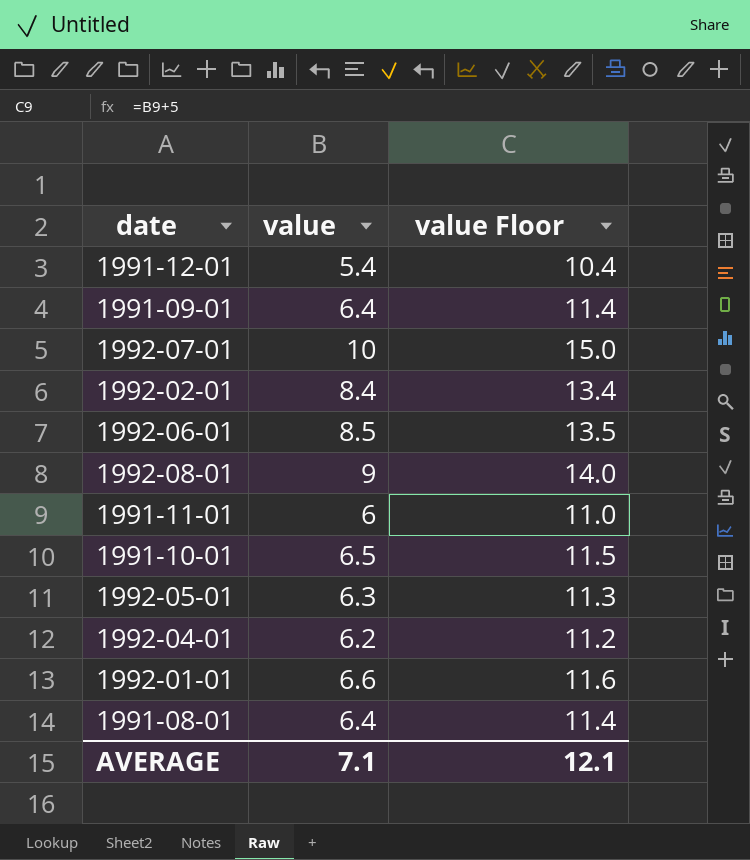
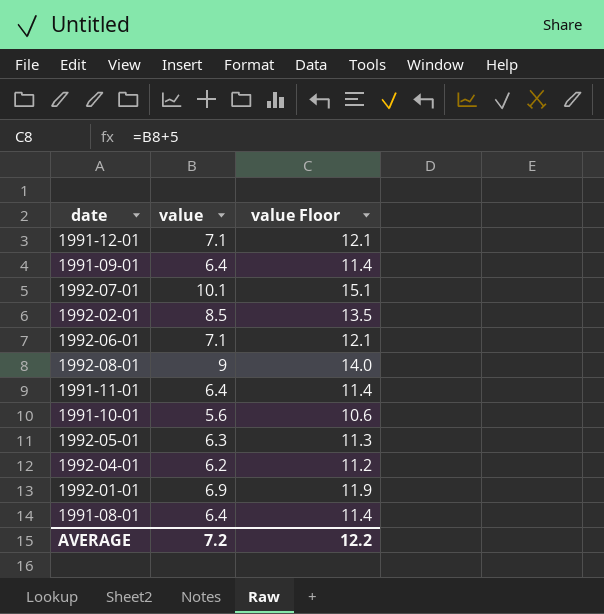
1991-12-01 | value: 5.4 -> 7.1
1991-12-01 | value Floor: 10.4 -> 12.1
1992-07-01 | value: 10 -> 10.1
1992-07-01 | value Floor: 15.0 -> 15.1
1992-02-01 | value: 8.4 -> 8.5
1992-02-01 | value Floor: 13.4 -> 13.5
1992-06-01 | value: 8.5 -> 7.1
1992-06-01 | value Floor: 13.5 -> 12.1
1991-11-01 | value: 6 -> 6.4
1991-11-01 | value Floor: 11.0 -> 11.4
1991-10-01 | value: 6.5 -> 5.6
1991-10-01 | value Floor: 11.5 -> 10.6
1992-01-01 | value: 6.6 -> 6.9
1992-01-01 | value Floor: 11.6 -> 11.9
AVERAGE | value: 7.1 -> 7.2
AVERAGE | value Floor: 12.1 -> 12.2

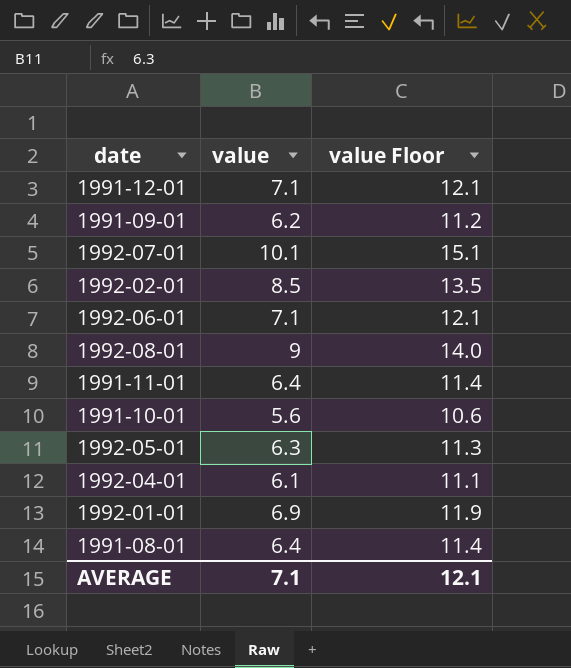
1991-09-01 | value: 6.4 -> 6.2
1991-09-01 | value Floor: 11.4 -> 11.2
1992-04-01 | value: 6.2 -> 6.1
1992-04-01 | value Floor: 11.2 -> 11.1
AVERAGE | value: 7.2 -> 7.1
AVERAGE | value Floor: 12.2 -> 12.1

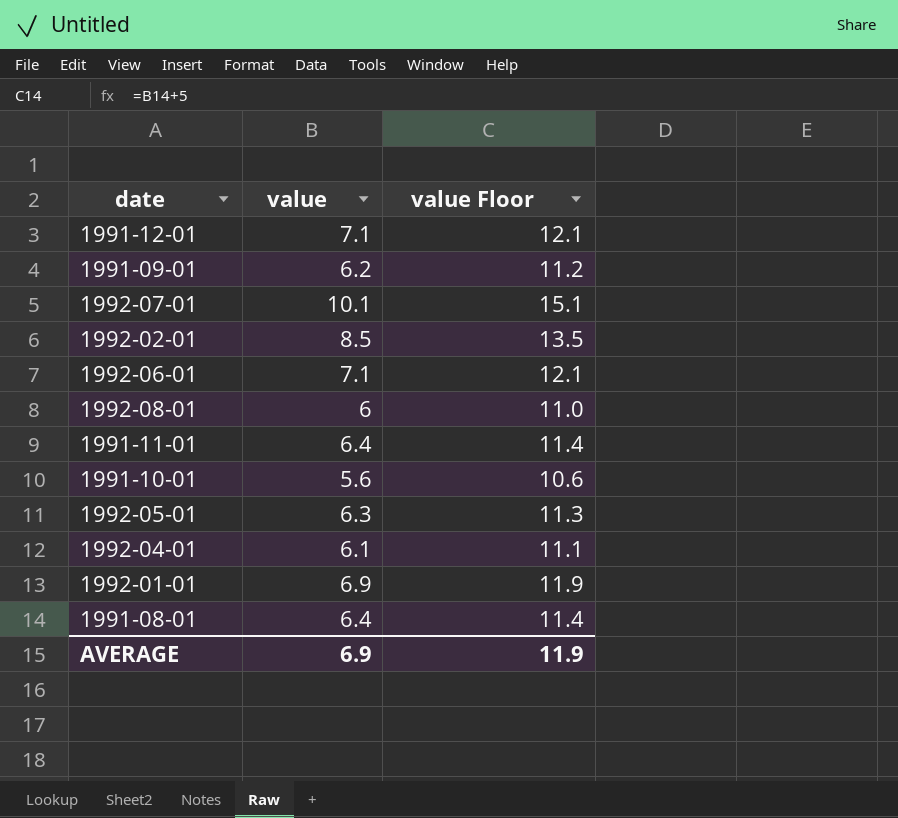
1992-08-01 | value: 9 -> 6
1992-08-01 | value Floor: 14.0 -> 11.0
AVERAGE | value: 7.1 -> 6.9
AVERAGE | value Floor: 12.1 -> 11.9

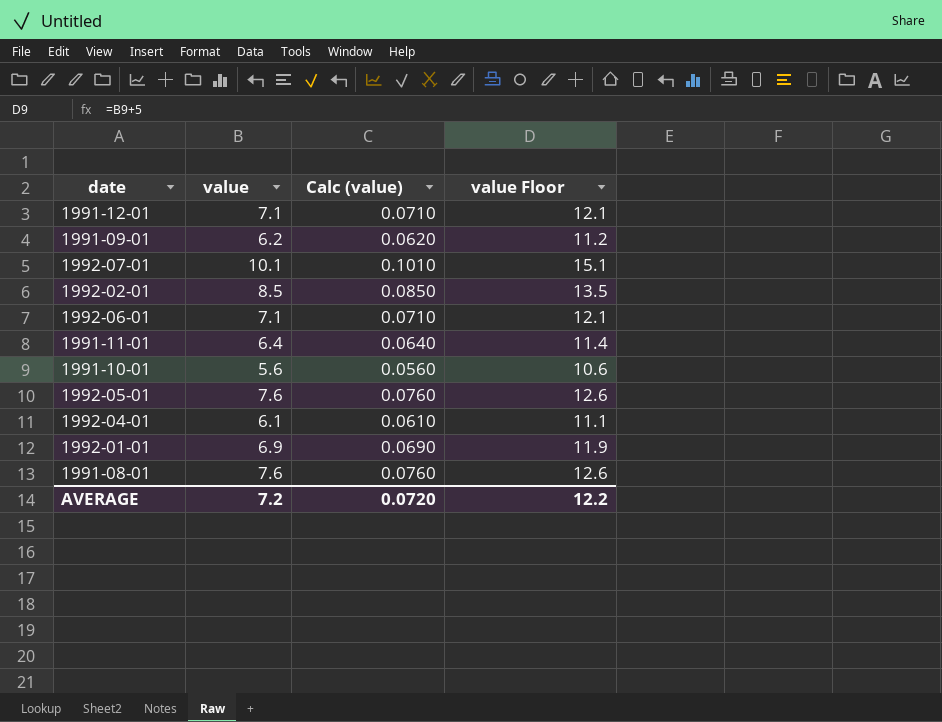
column Calc (value) | formula: none -> [value] * 0.01
row 1992-08-01: 6 | 11.0 -> none
1992-05-01 | value: 6.3 -> 7.6
1992-05-01 | value Floor: 11.3 -> 12.6
1991-08-01 | value: 6.4 -> 7.6
1991-08-01 | value Floor: 11.4 -> 12.6
AVERAGE | value: 6.9 -> 7.2
AVERAGE | value Floor: 11.9 -> 12.2

